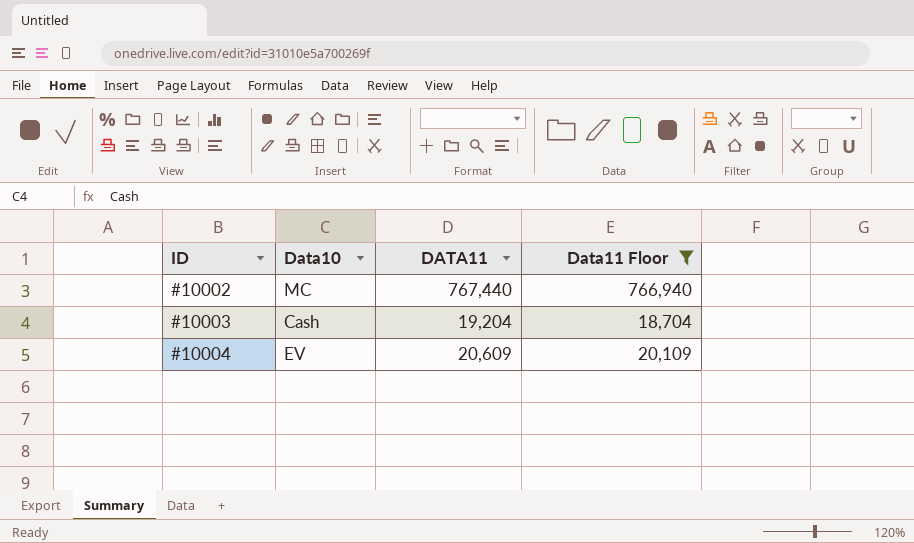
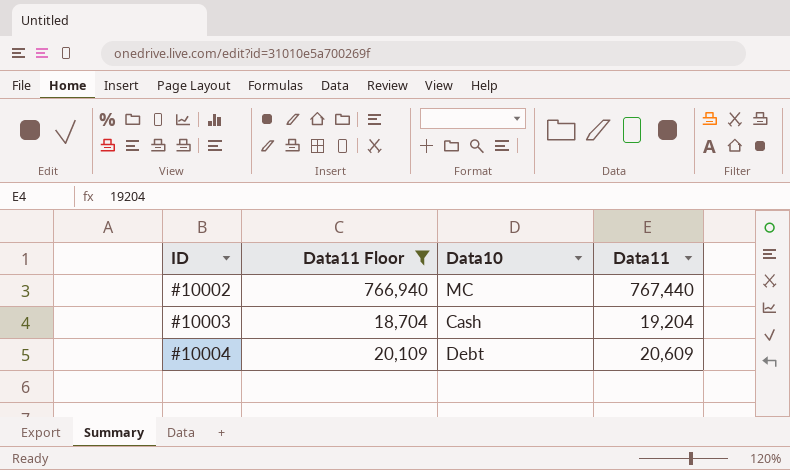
column Data11 Floor | position: 4 -> 2
column name: DATA11 -> Data11
#10004 | Data10: EV -> Debt

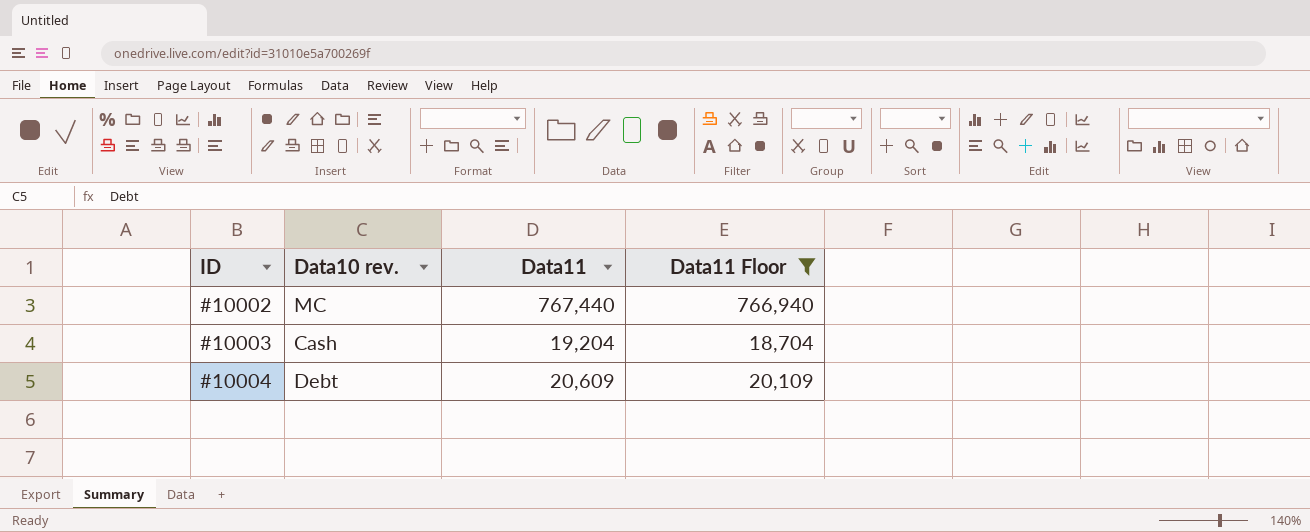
column name: Data10 -> Data10 rev.
column Data11 Floor | position: 2 -> 4

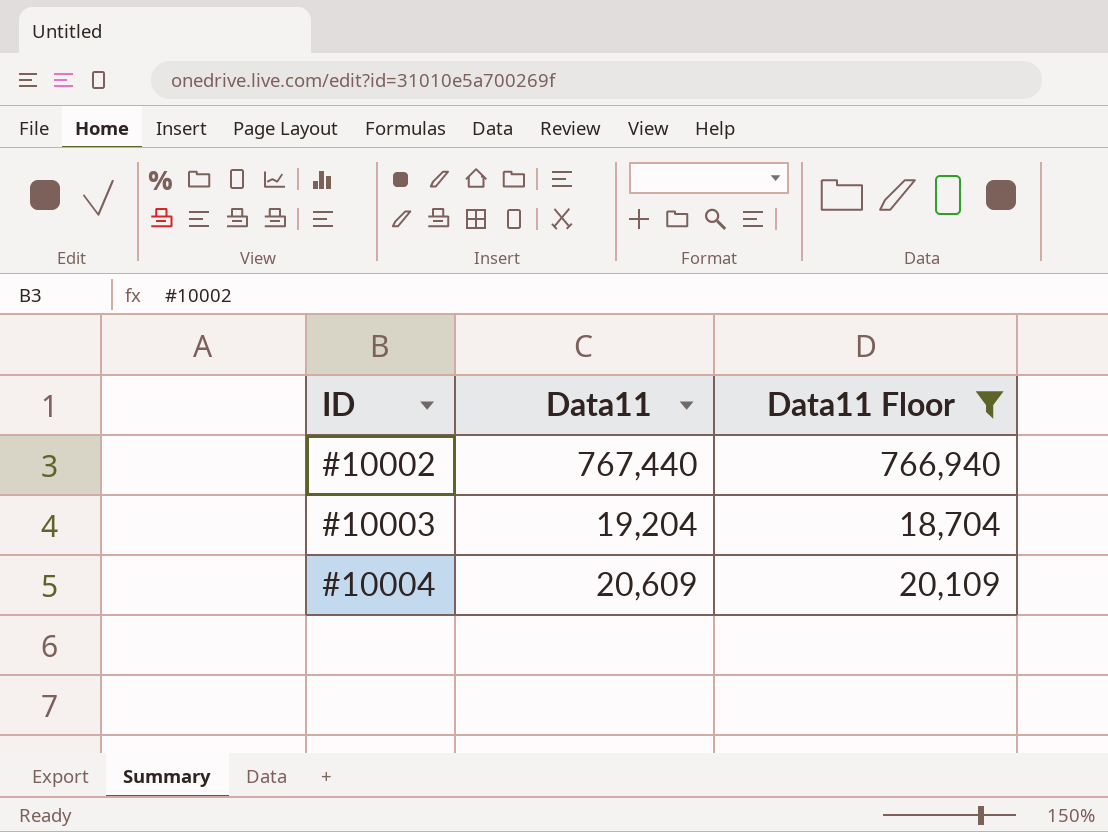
column Data10 rev. | position: 2 -> none

